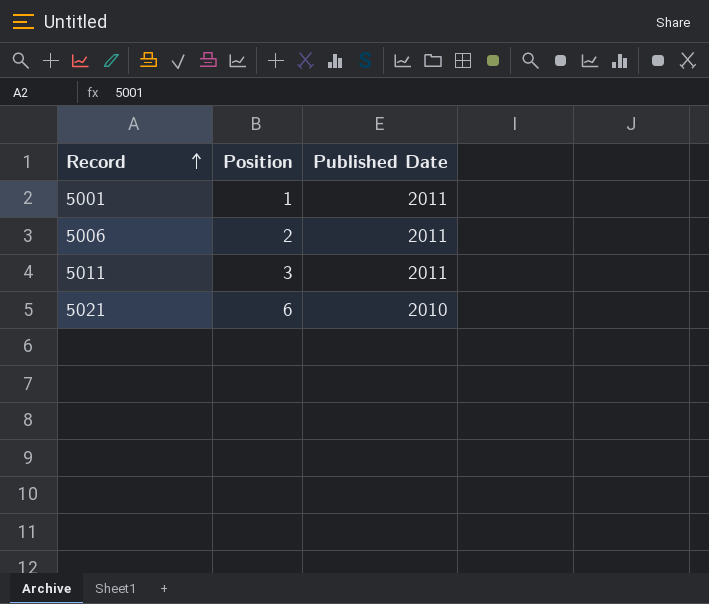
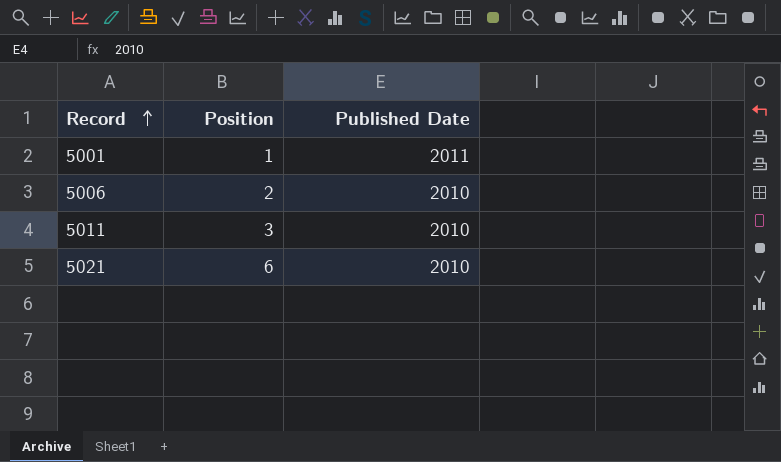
5006 | Published Date: 2011 -> 2010
5011 | Published Date: 2011 -> 2010

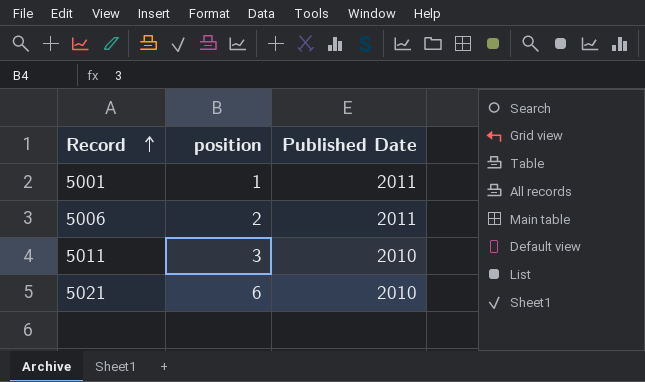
column name: Position -> position
5006 | Published Date: 2010 -> 2011

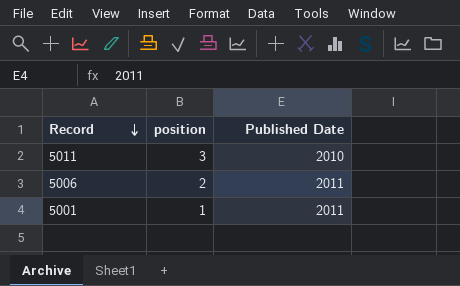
row order: Record ascending -> Record descending
row 5021: 6 | 2010 -> none

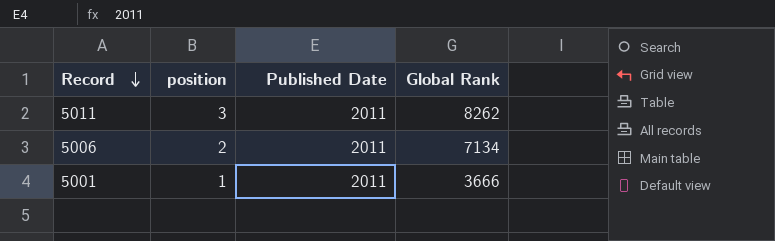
column Global Rank | position: none -> 4
5011 | Published Date: 2010 -> 2011

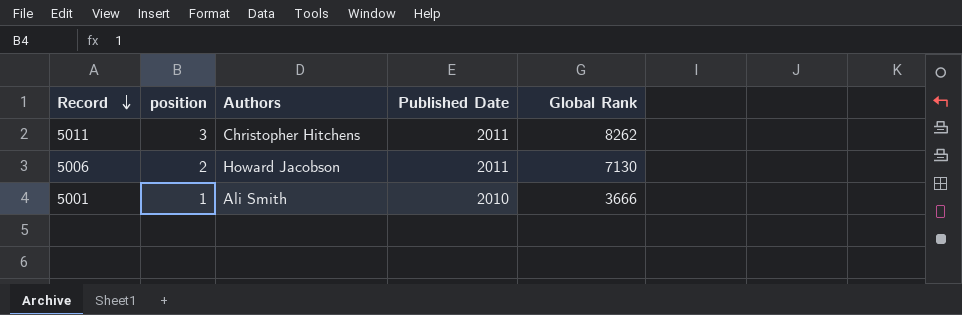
column Authors | position: none -> 3
5006 | Global Rank: 7134 -> 7130
5001 | Published Date: 2011 -> 2010

